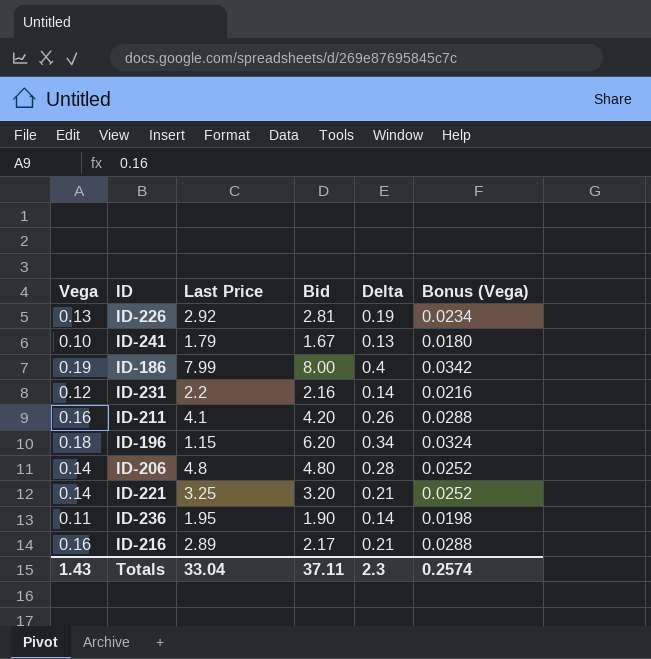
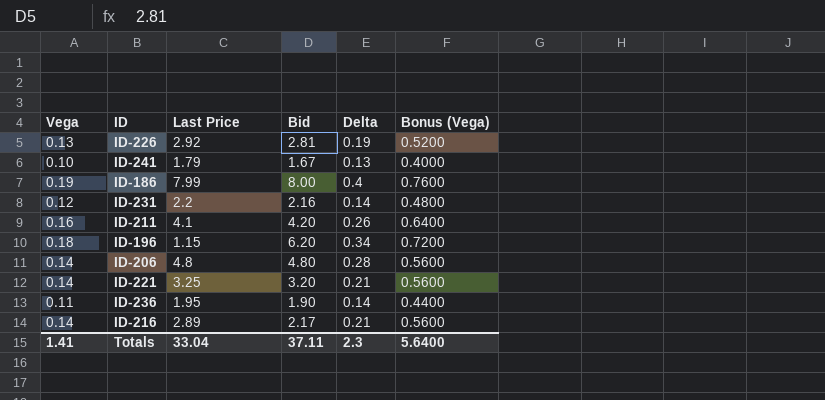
column Bonus (Vega) | formula: [Vega] * 0.18 -> [Vega] * 4
ID-216 | Vega: 0.16 -> 0.14
Totals | Vega: 1.43 -> 1.41
Totals | Bonus (Vega): 0.2574 -> 5.6400

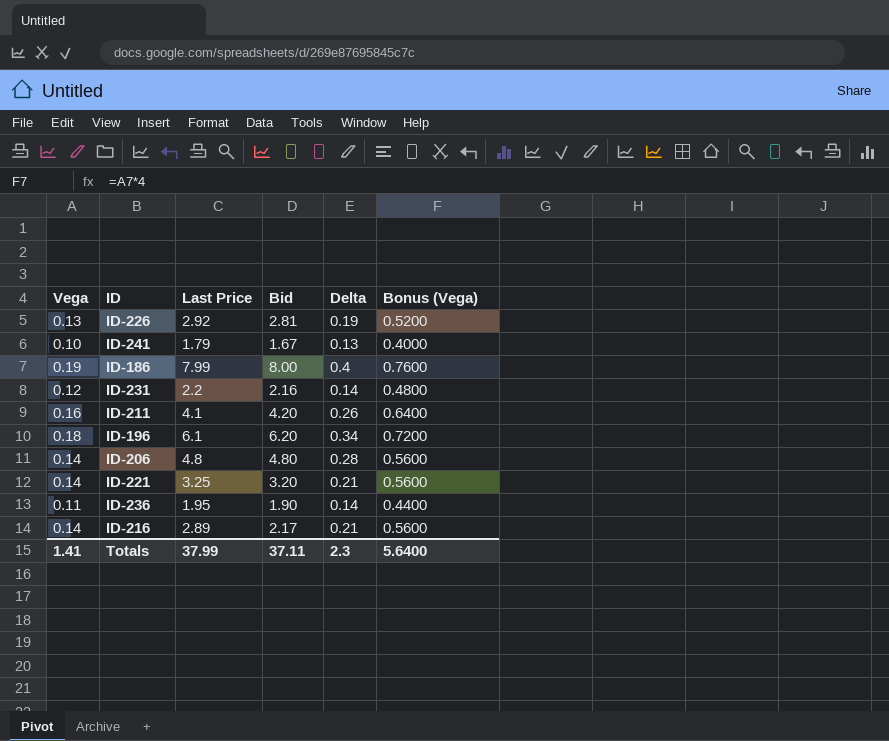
ID-196 | Last Price: 1.15 -> 6.1
Totals | Last Price: 33.04 -> 37.99

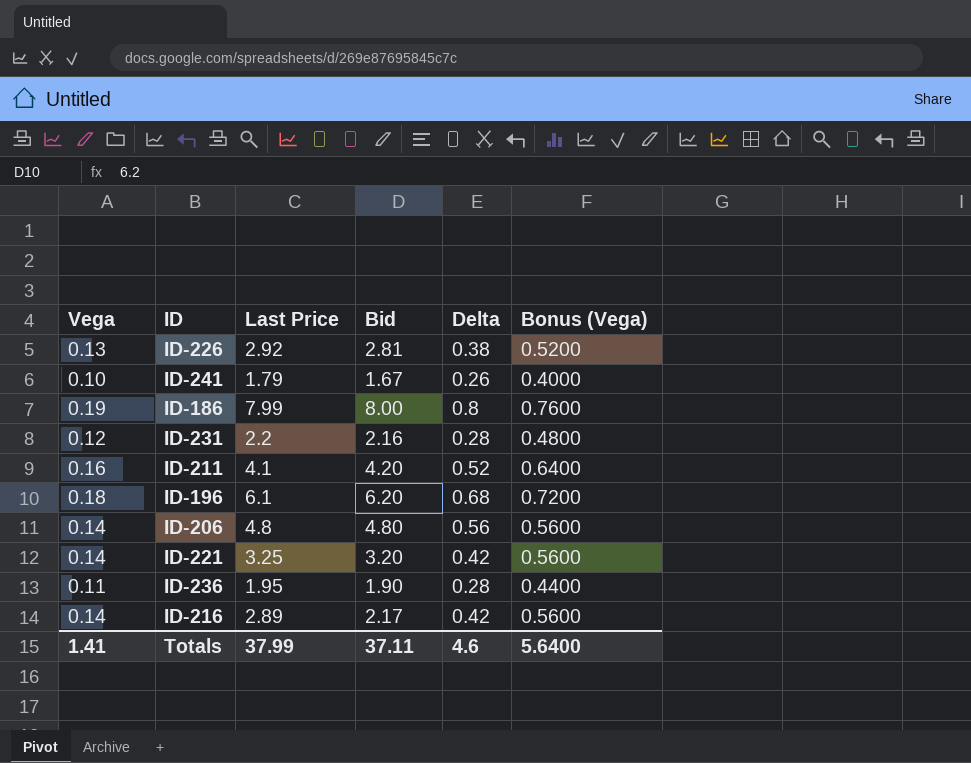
ID-226 | Delta: 0.19 -> 0.38
ID-241 | Delta: 0.13 -> 0.26
ID-186 | Delta: 0.4 -> 0.8
ID-231 | Delta: 0.14 -> 0.28
ID-211 | Delta: 0.26 -> 0.52
ID-196 | Delta: 0.34 -> 0.68
ID-206 | Delta: 0.28 -> 0.56
ID-221 | Delta: 0.21 -> 0.42
ID-236 | Delta: 0.14 -> 0.28
ID-216 | Delta: 0.21 -> 0.42
Totals | Delta: 2.3 -> 4.6

